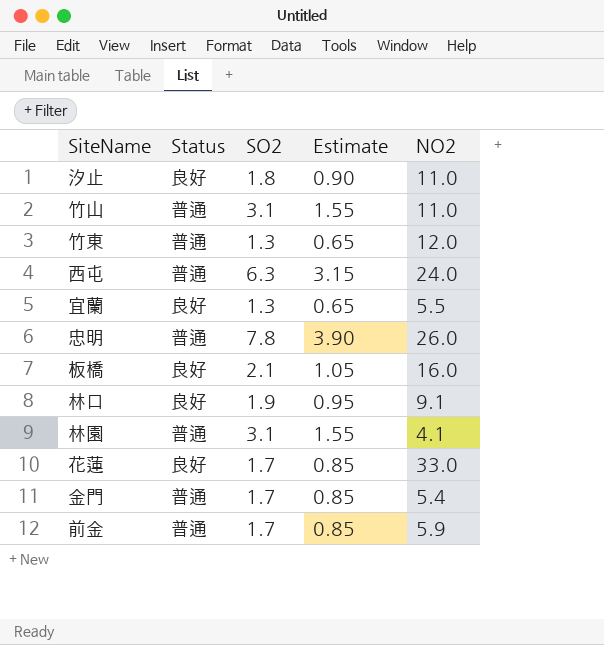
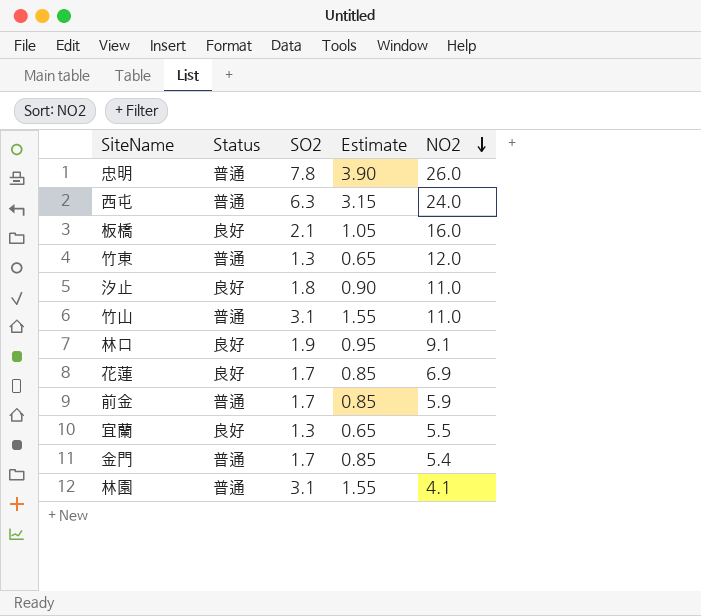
row order: none -> NO2 descending
花蓮 | NO2: 33.0 -> 6.9

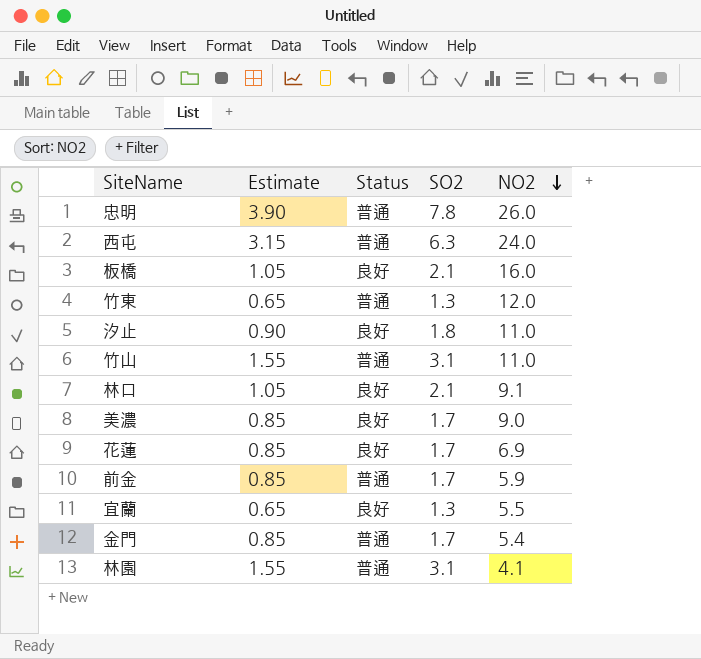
column Estimate | position: 4 -> 2
林口 | Estimate: 0.95 -> 1.05
林口 | SO2: 1.9 -> 2.1
row 美濃: none -> 0.85 | 良好 | 1.7 | 9.0

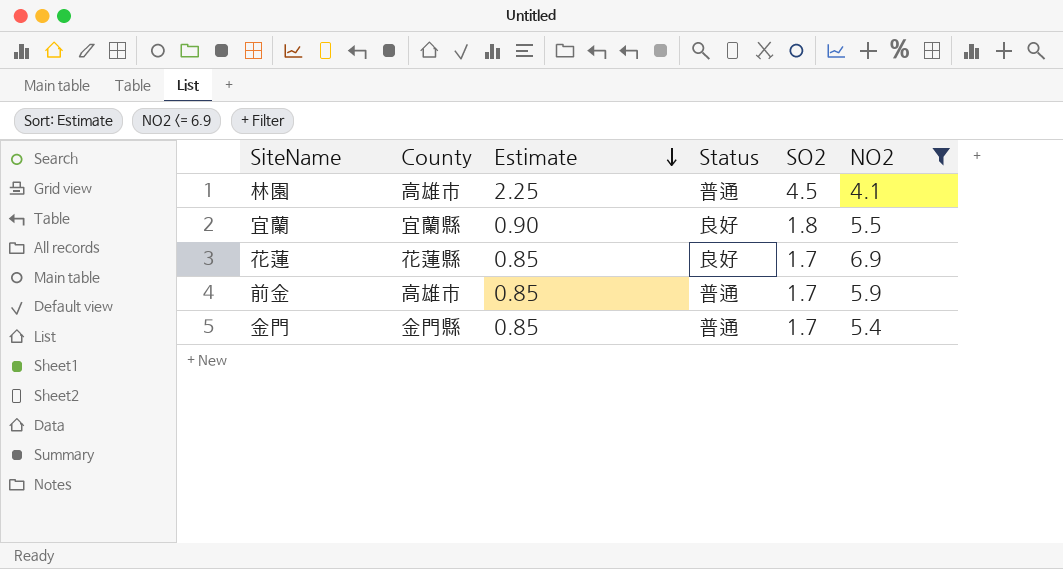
filter: none -> NO2 <= 6.9
row order: NO2 descending -> Estimate descending
column County | position: none -> 2
林園 | Estimate: 1.55 -> 2.25
林園 | SO2: 3.1 -> 4.5
宜蘭 | Estimate: 0.65 -> 0.90
宜蘭 | SO2: 1.3 -> 1.8

